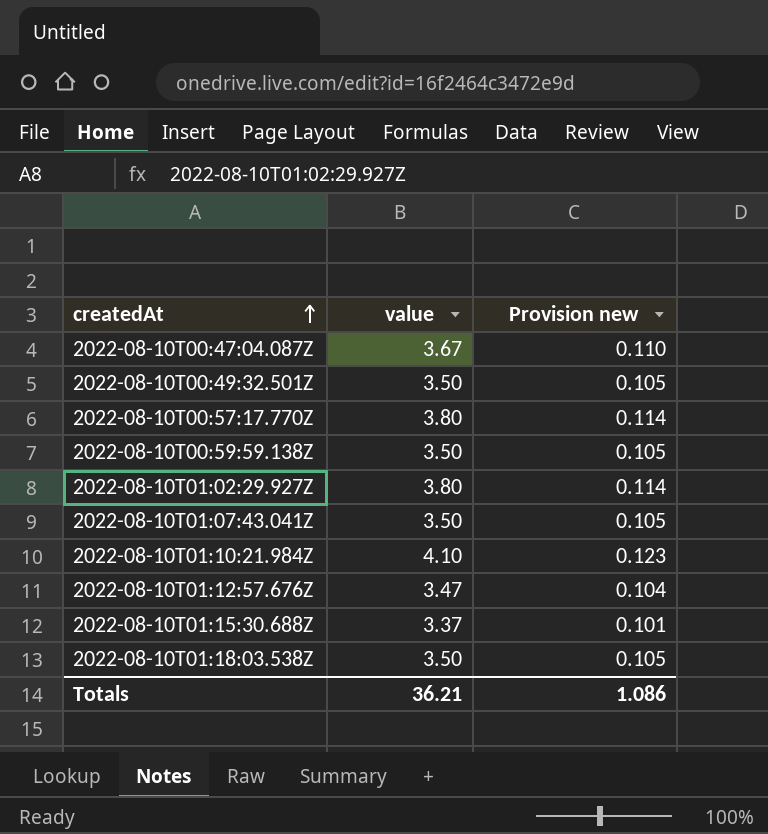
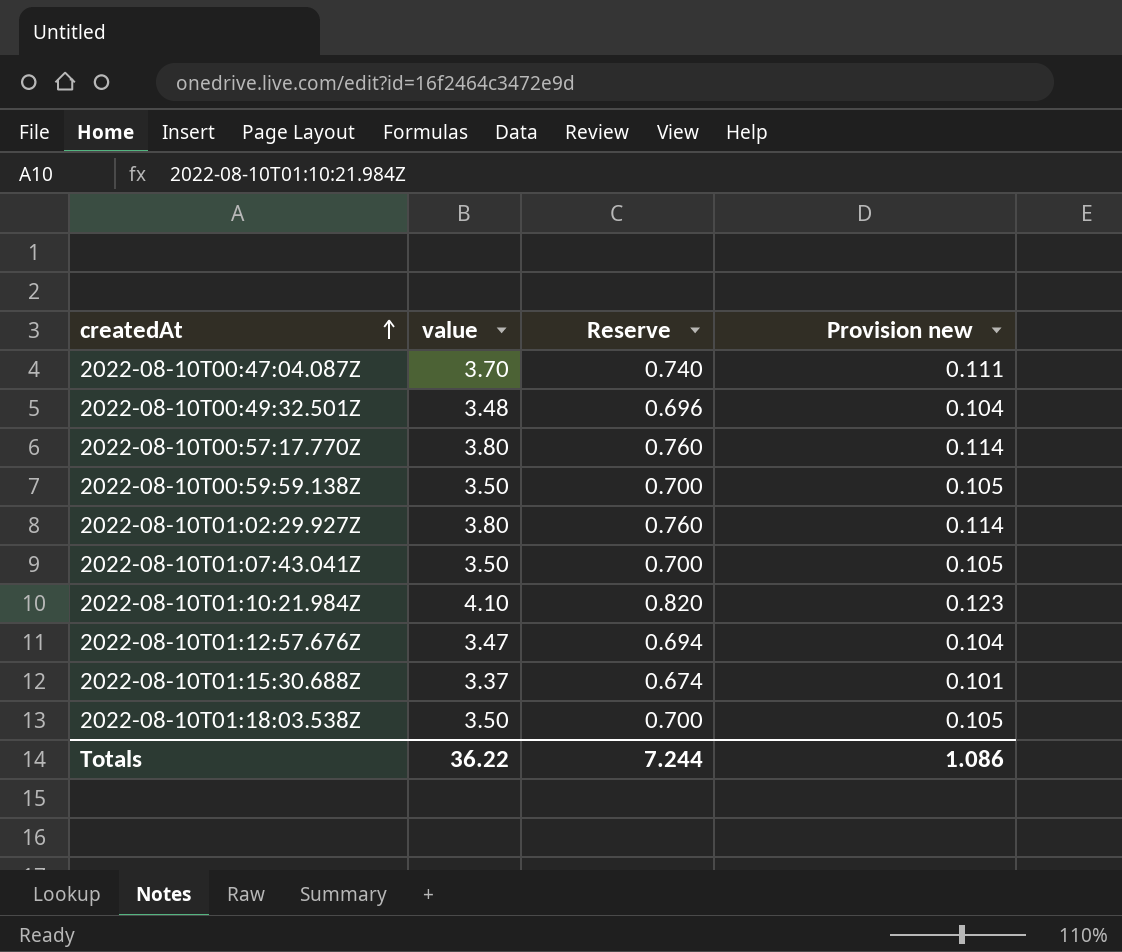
column Reserve | formula: none -> [value] * 0.2
2022-08-10T00:47:04.087Z | value: 3.67 -> 3.70
2022-08-10T00:47:04.087Z | Provision new: 0.110 -> 0.111
2022-08-10T00:49:32.501Z | value: 3.50 -> 3.48
2022-08-10T00:49:32.501Z | Provision new: 0.105 -> 0.104
Totals | value: 36.21 -> 36.22

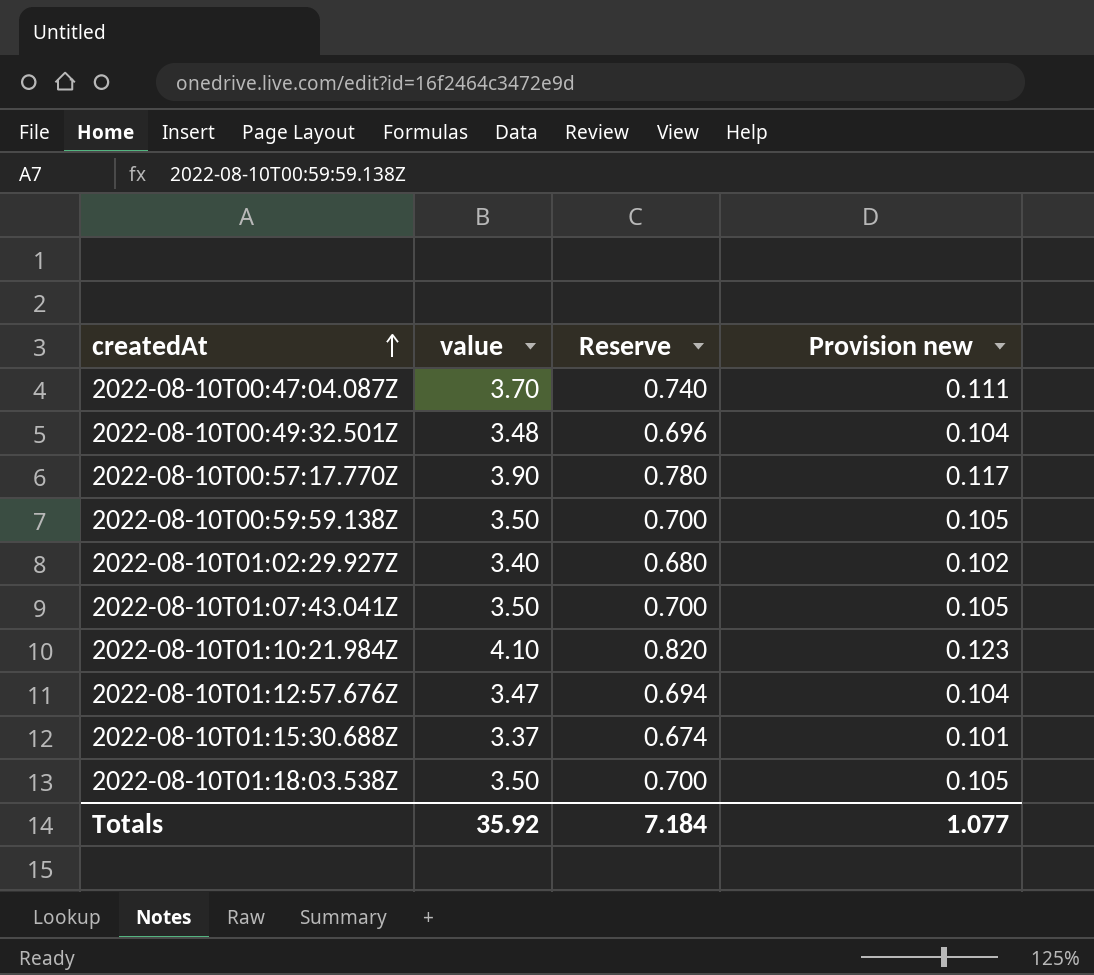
2022-08-10T00:57:17.770Z | value: 3.80 -> 3.90
2022-08-10T00:57:17.770Z | Reserve: 0.760 -> 0.780
2022-08-10T00:57:17.770Z | Provision new: 0.114 -> 0.117
2022-08-10T01:02:29.927Z | value: 3.80 -> 3.40
2022-08-10T01:02:29.927Z | Reserve: 0.760 -> 0.680
2022-08-10T01:02:29.927Z | Provision new: 0.114 -> 0.102
Totals | value: 36.22 -> 35.92
Totals | Reserve: 7.244 -> 7.184
Totals | Provision new: 1.086 -> 1.077

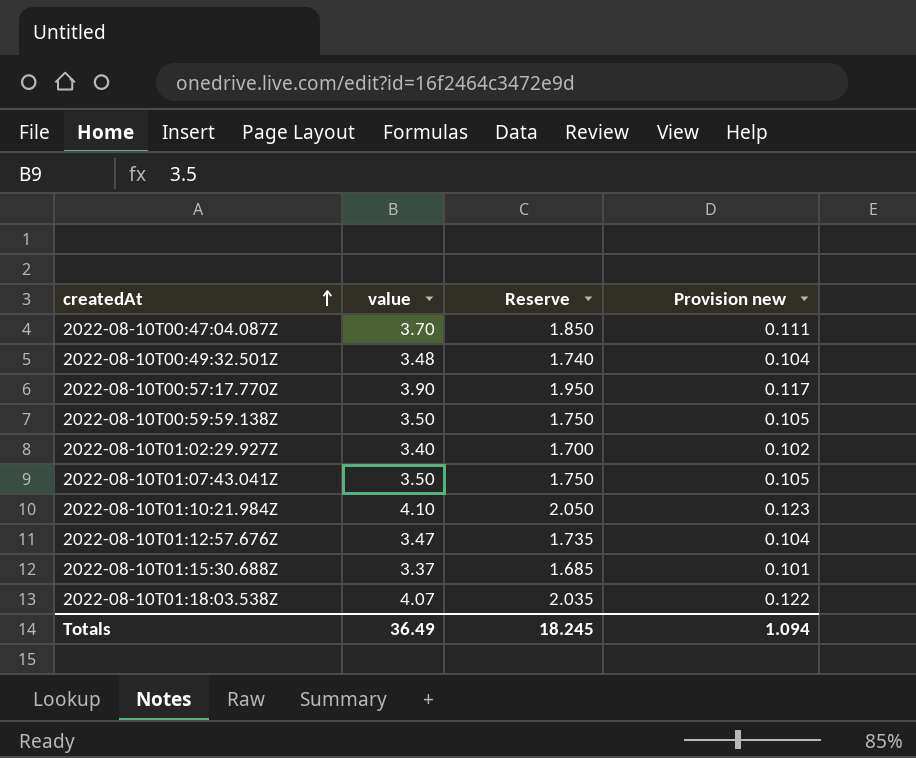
column Reserve | formula: [value] * 0.2 -> [value] * 0.5
2022-08-10T01:18:03.538Z | value: 3.50 -> 4.07
2022-08-10T01:18:03.538Z | Provision new: 0.105 -> 0.122
Totals | value: 35.92 -> 36.49
Totals | Reserve: 7.184 -> 18.245
Totals | Provision new: 1.077 -> 1.094

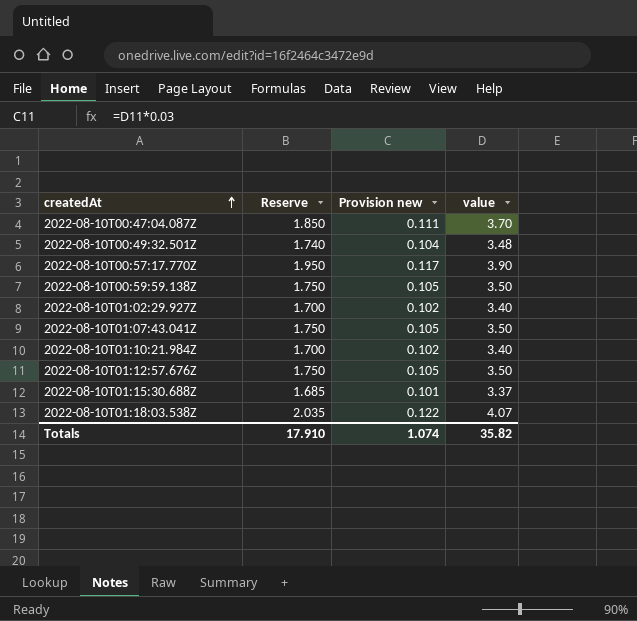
column value | position: 2 -> 4
2022-08-10T01:10:21.984Z | Reserve: 2.050 -> 1.700
2022-08-10T01:10:21.984Z | Provision new: 0.123 -> 0.102
2022-08-10T01:10:21.984Z | value: 4.10 -> 3.40
2022-08-10T01:12:57.676Z | Reserve: 1.735 -> 1.750
2022-08-10T01:12:57.676Z | Provision new: 0.104 -> 0.105
2022-08-10T01:12:57.676Z | value: 3.47 -> 3.50
Totals | Reserve: 18.245 -> 17.910
Totals | Provision new: 1.094 -> 1.074
Totals | value: 36.49 -> 35.82

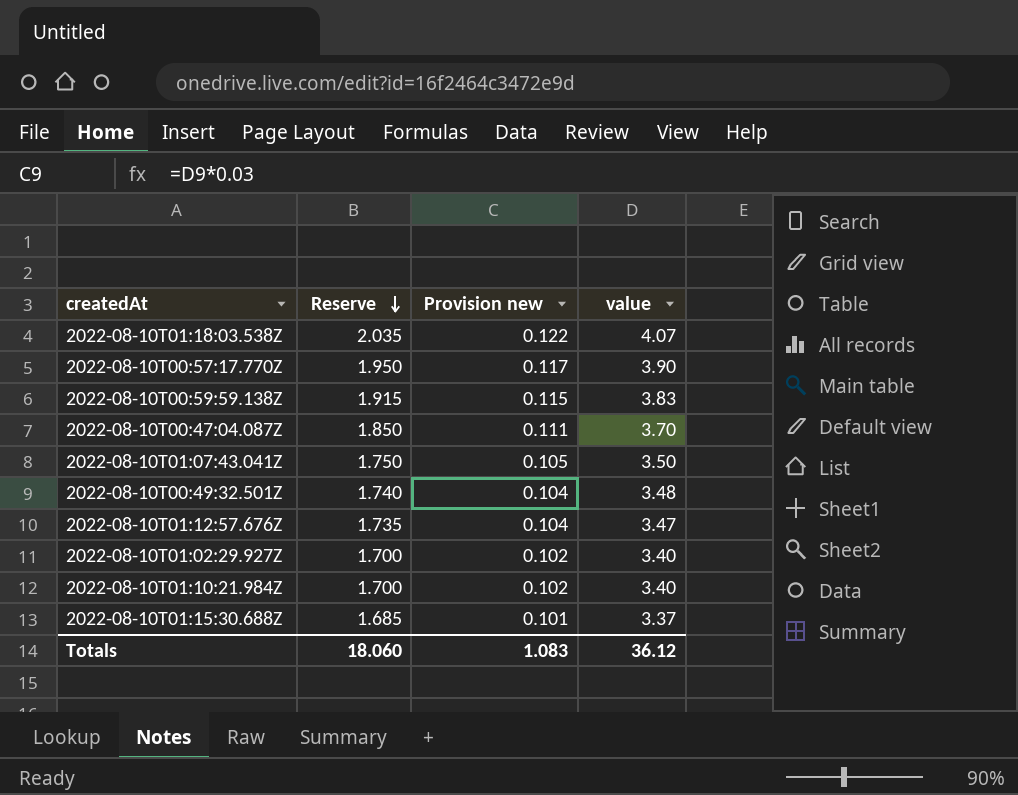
row order: createdAt ascending -> Reserve descending
2022-08-10T00:59:59.138Z | Reserve: 1.750 -> 1.915
2022-08-10T00:59:59.138Z | Provision new: 0.105 -> 0.115
2022-08-10T00:59:59.138Z | value: 3.50 -> 3.83
2022-08-10T01:12:57.676Z | Reserve: 1.750 -> 1.735
2022-08-10T01:12:57.676Z | Provision new: 0.105 -> 0.104
2022-08-10T01:12:57.676Z | value: 3.50 -> 3.47
Totals | Reserve: 17.910 -> 18.060
Totals | Provision new: 1.074 -> 1.083
Totals | value: 35.82 -> 36.12

